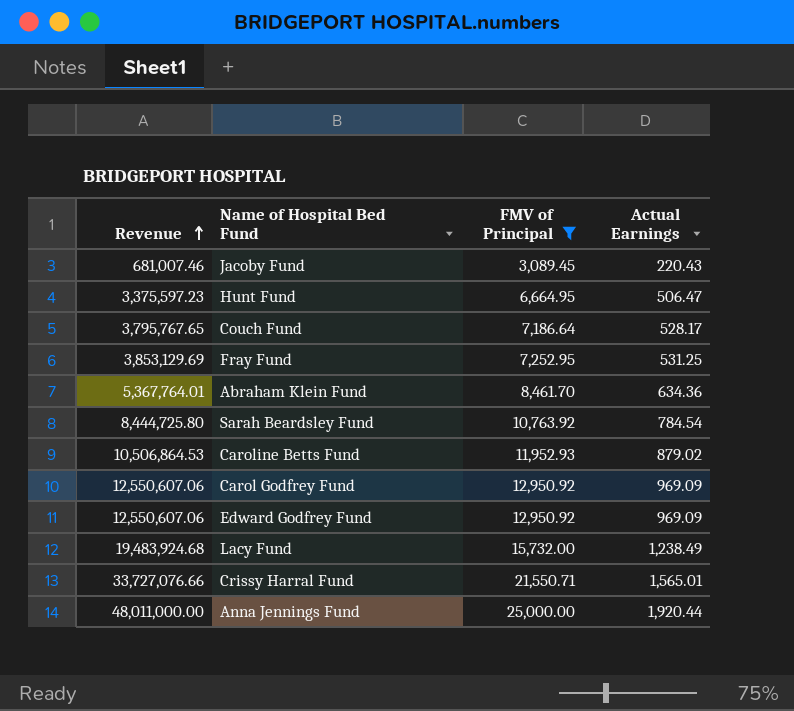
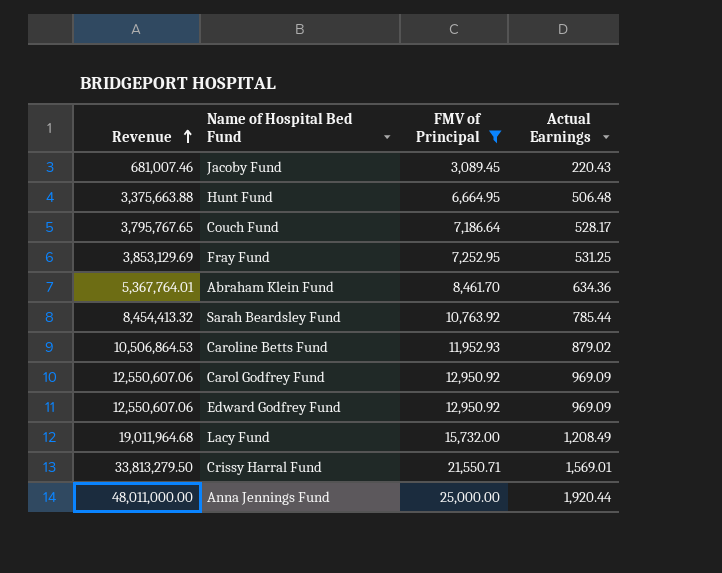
Hunt Fund | Revenue: 3,375,597.23 -> 3,375,663.88
Hunt Fund | Actual Earnings: 506.47 -> 506.48
Sarah Beardsley Fund | Revenue: 8,444,725.80 -> 8,454,413.32
Sarah Beardsley Fund | Actual Earnings: 784.54 -> 785.44
Lacy Fund | Revenue: 19,483,924.68 -> 19,011,964.68
Lacy Fund | Actual Earnings: 1,238.49 -> 1,208.49
Crissy Harral Fund | Revenue: 33,727,076.66 -> 33,813,279.50
Crissy Harral Fund | Actual Earnings: 1,565.01 -> 1,569.01

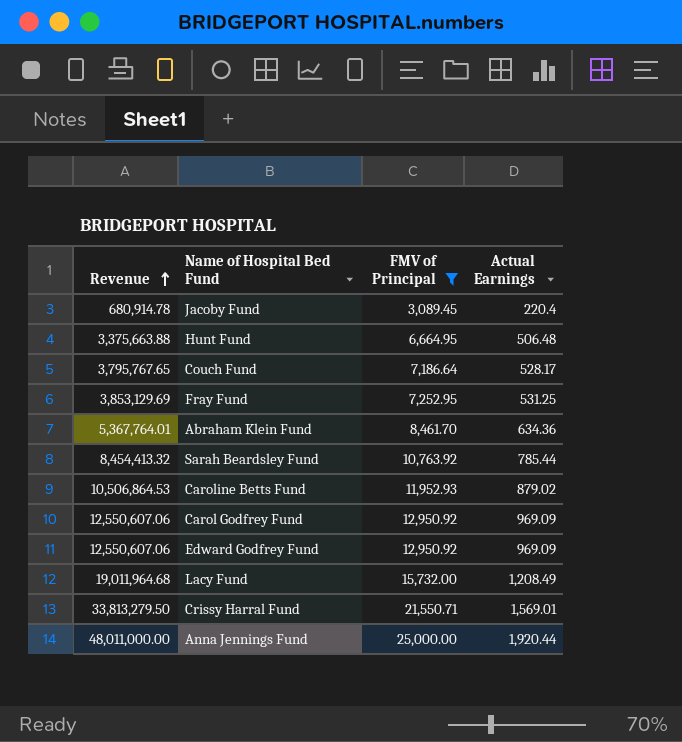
Jacoby Fund | Revenue: 681,007.46 -> 680,914.78
Jacoby Fund | Actual Earnings: 220.43 -> 220.4

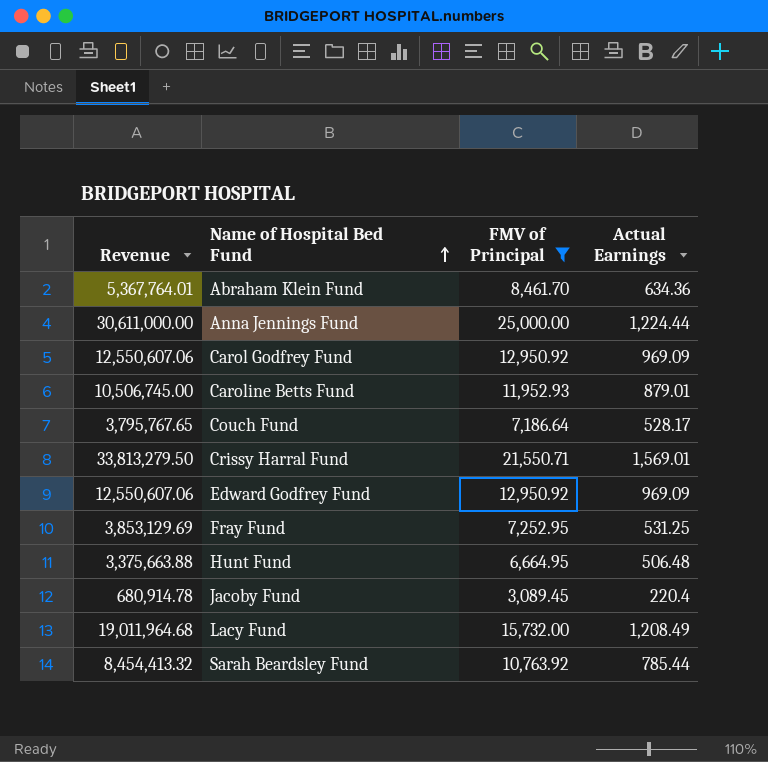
row order: Revenue ascending -> Name of Hospital Bed Fund ascending
Anna Jennings Fund | Revenue: 48,011,000.00 -> 30,611,000.00
Anna Jennings Fund | Actual Earnings: 1,920.44 -> 1,224.44
Caroline Betts Fund | Revenue: 10,506,864.53 -> 10,506,745.00
Caroline Betts Fund | Actual Earnings: 879.02 -> 879.01

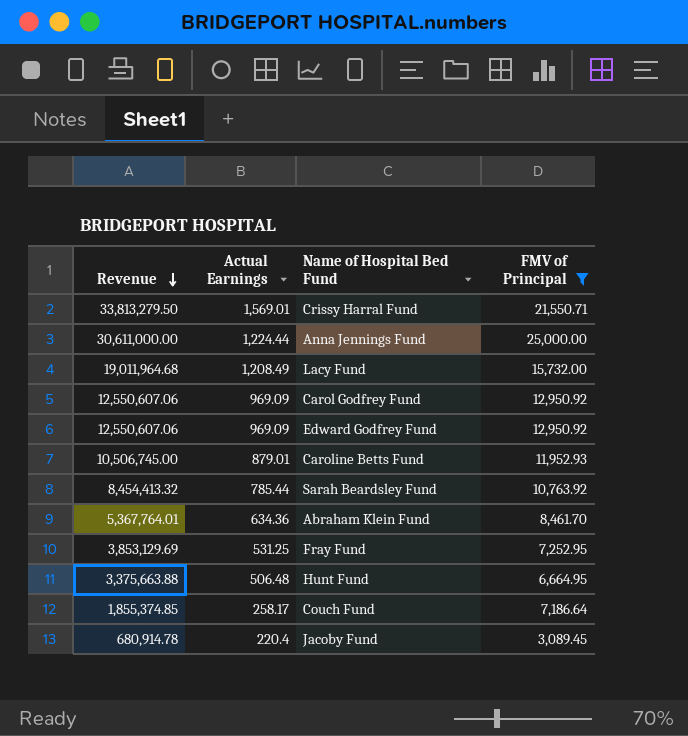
row order: Name of Hospital Bed Fund ascending -> Revenue descending
column Actual Earnings | position: 4 -> 2
Couch Fund | Revenue: 3,795,767.65 -> 1,855,374.85
Couch Fund | Actual Earnings: 528.17 -> 258.17

